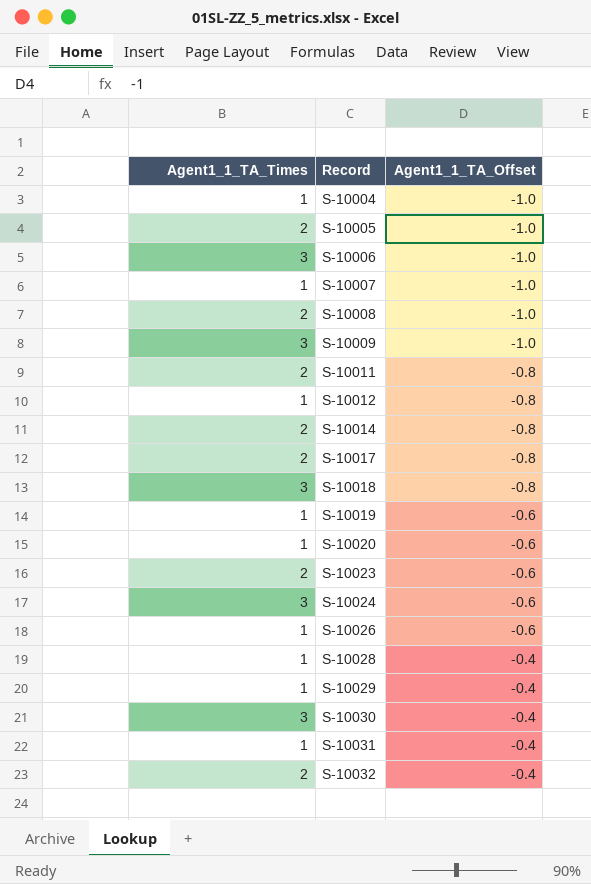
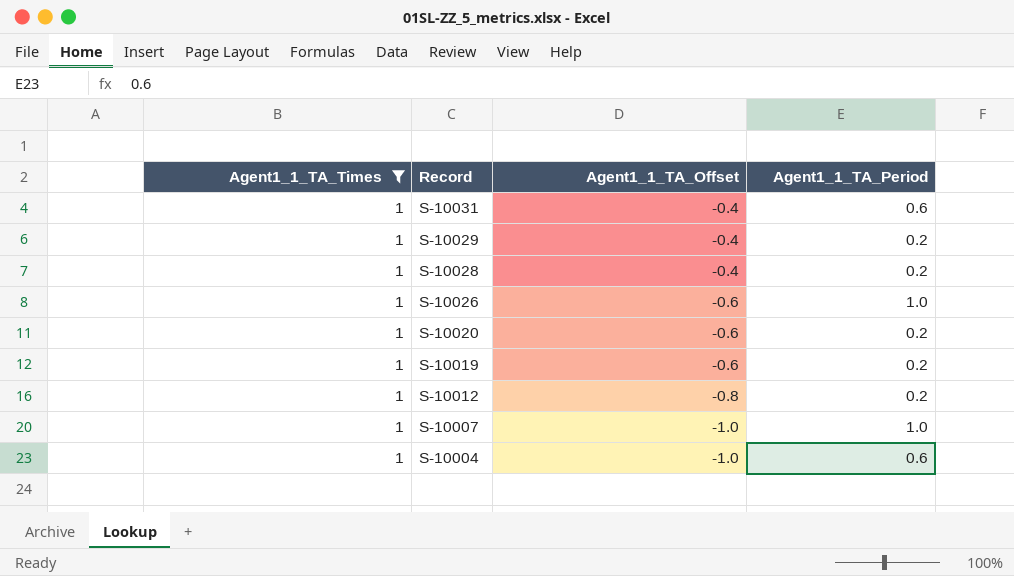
filter: none -> Agent1_1_TA_Times = 1
row order: Record ascending -> Record descending
column Agent1_1_TA_Period | position: none -> 4

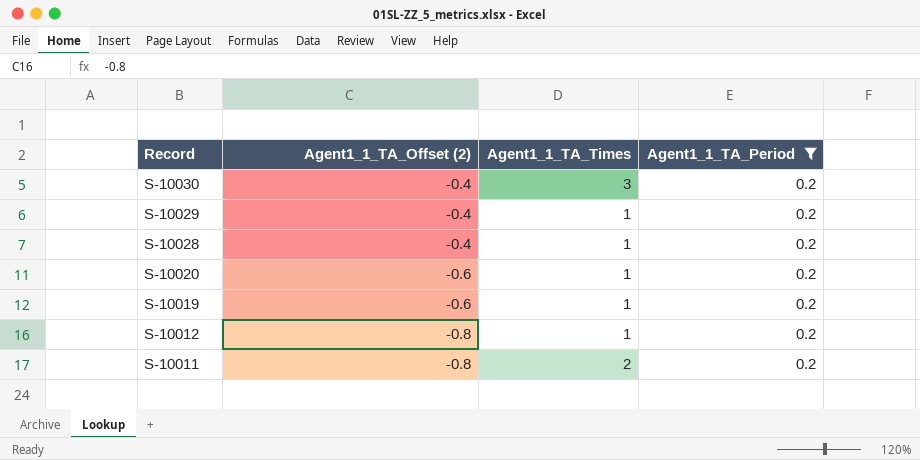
filter: Agent1_1_TA_Times = 1 -> Agent1_1_TA_Period = 0.2
column name: Agent1_1_TA_Offset -> Agent1_1_TA_Offset (2)
column Agent1_1_TA_Times | position: 1 -> 3

